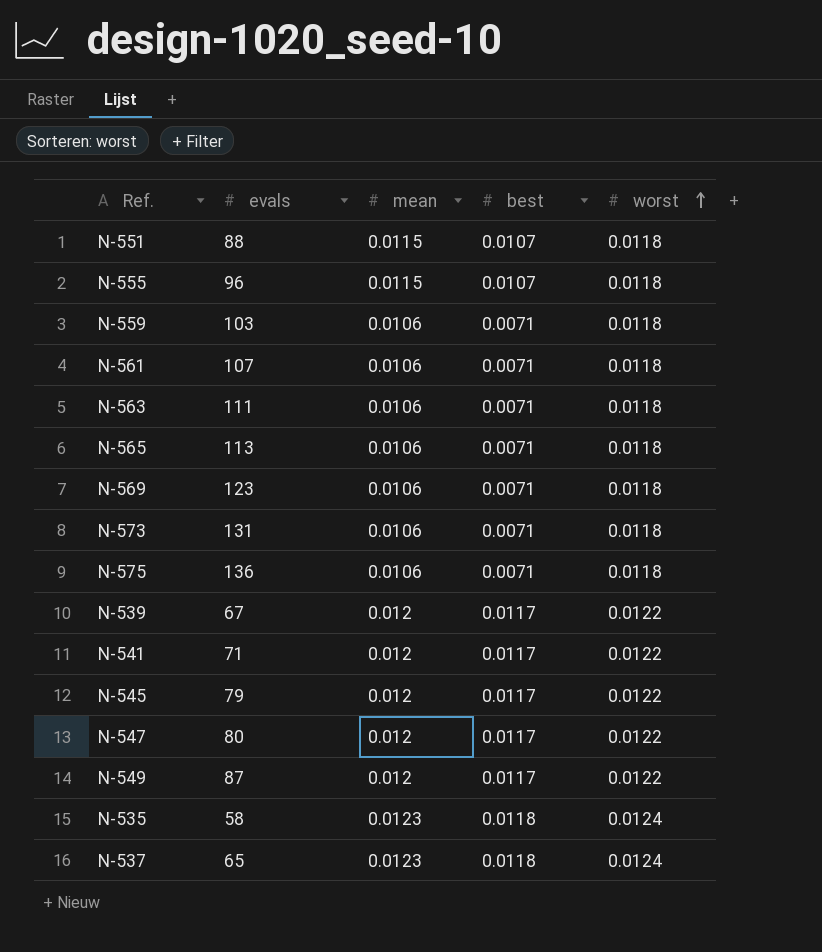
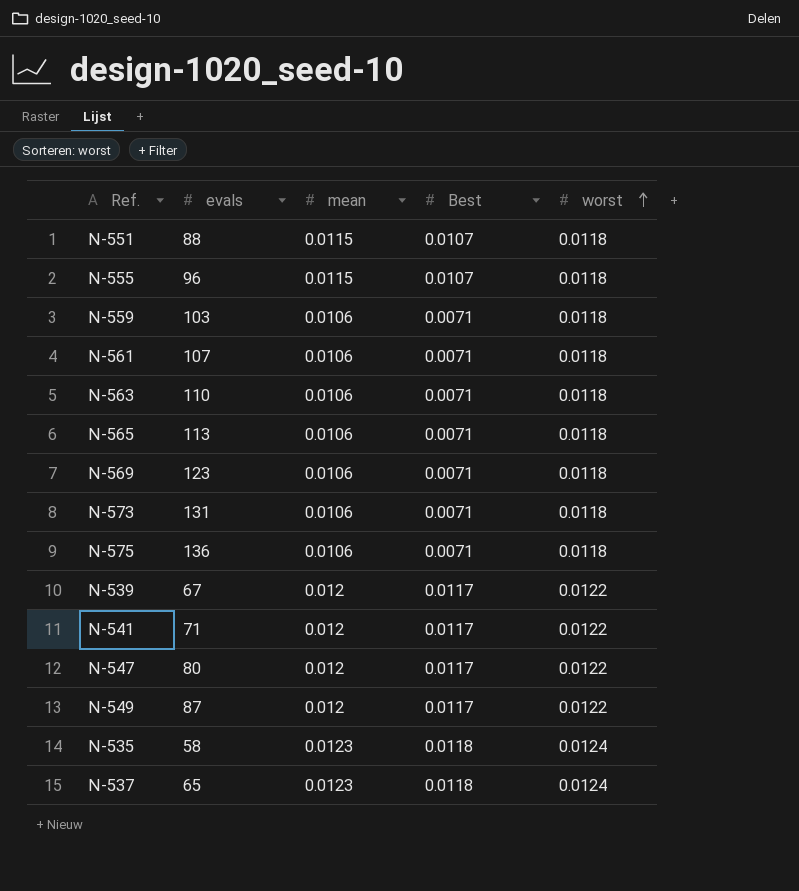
column name: best -> Best
row N-545: 79 | 0.012 | 0.0117 | 0.0122 -> none
N-563 | evals: 111 -> 110

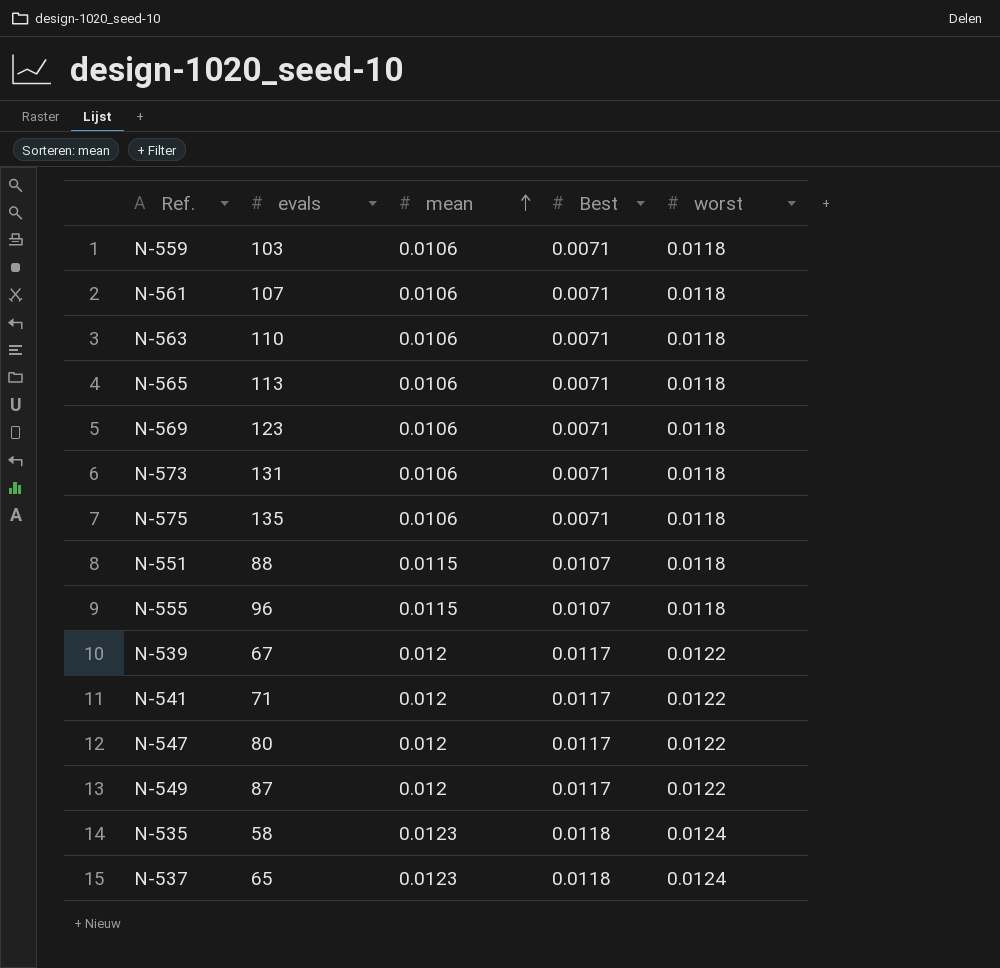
row order: worst ascending -> mean ascending
N-575 | evals: 136 -> 135

